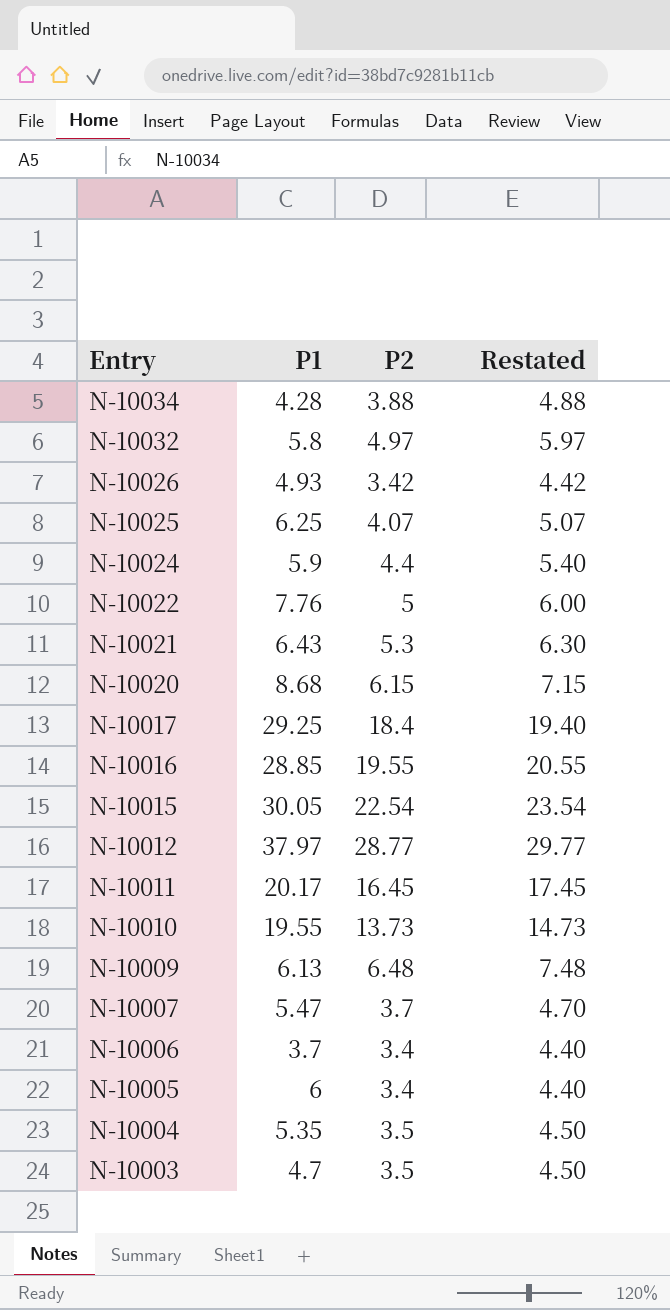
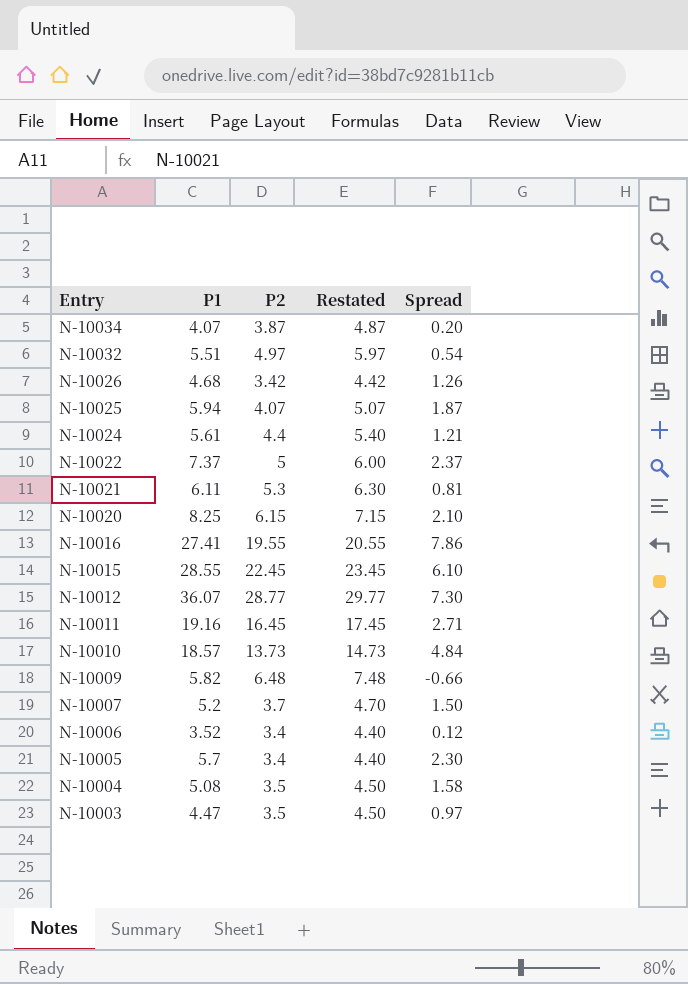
column Spread | formula: none -> [P1] - [P2]
row N-10017: 29.25 | 18.4 | 19.40 -> none
N-10034 | P1: 4.28 -> 4.07
N-10034 | P2: 3.88 -> 3.87
N-10034 | Restated: 4.88 -> 4.87
N-10032 | P1: 5.8 -> 5.51
N-10026 | P1: 4.93 -> 4.68
N-10025 | P1: 6.25 -> 5.94
N-10024 | P1: 5.9 -> 5.61
N-10022 | P1: 7.76 -> 7.37
N-10021 | P1: 6.43 -> 6.11
N-10020 | P1: 8.68 -> 8.25
N-10016 | P1: 28.85 -> 27.41
N-10015 | P1: 30.05 -> 28.55
N-10015 | P2: 22.54 -> 22.45
N-10015 | Restated: 23.54 -> 23.45
N-10012 | P1: 37.97 -> 36.07
N-10011 | P1: 20.17 -> 19.16
N-10010 | P1: 19.55 -> 18.57
N-10009 | P1: 6.13 -> 5.82
N-10007 | P1: 5.47 -> 5.2
N-10006 | P1: 3.7 -> 3.52
N-10005 | P1: 6 -> 5.7
N-10004 | P1: 5.35 -> 5.08
N-10003 | P1: 4.7 -> 4.47

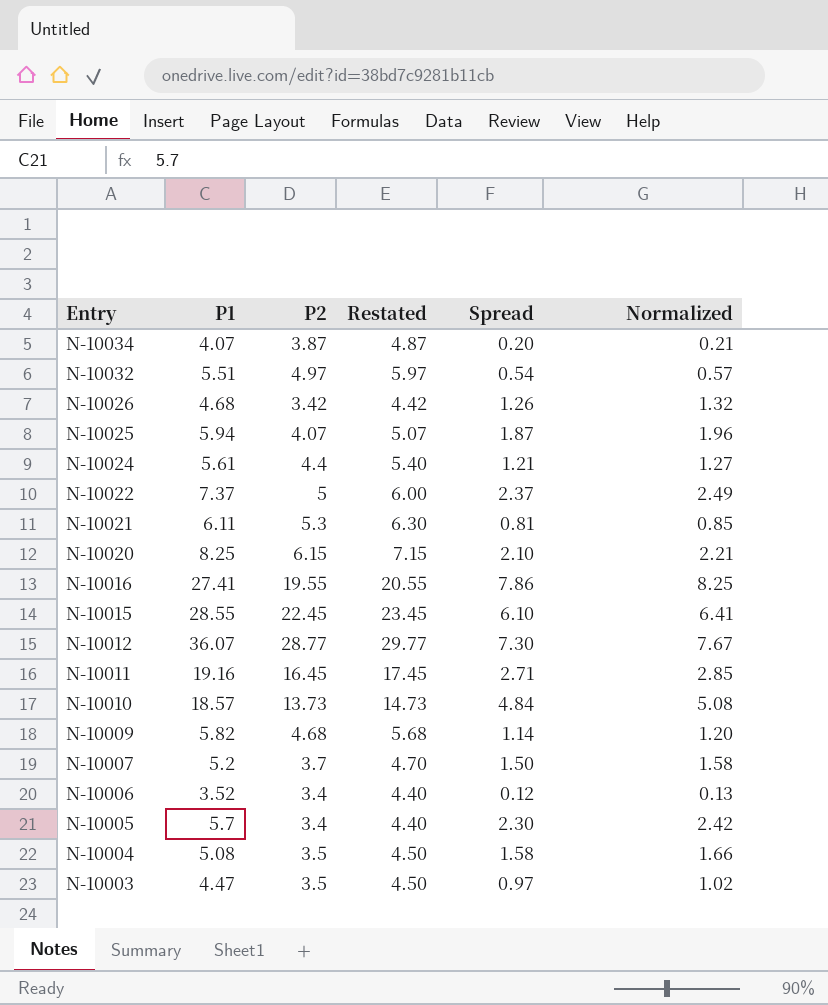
column Normalized | formula: none -> [Spread] * 1.05
N-10009 | P2: 6.48 -> 4.68
N-10009 | Restated: 7.48 -> 5.68
N-10009 | Spread: -0.66 -> 1.14

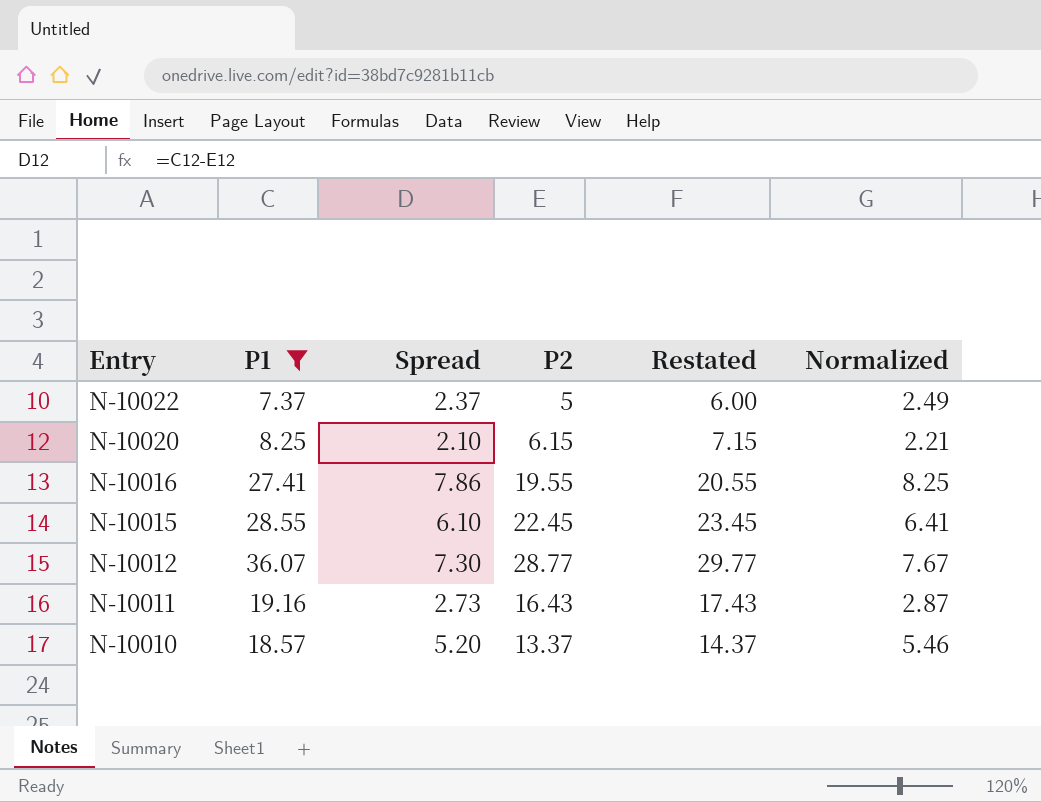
filter: none -> P1 >= 7.37
column Spread | position: 5 -> 3
N-10011 | Spread: 2.71 -> 2.73
N-10011 | P2: 16.45 -> 16.43
N-10011 | Restated: 17.45 -> 17.43
N-10011 | Normalized: 2.85 -> 2.87
N-10010 | Spread: 4.84 -> 5.20
N-10010 | P2: 13.73 -> 13.37
N-10010 | Restated: 14.73 -> 14.37
N-10010 | Normalized: 5.08 -> 5.46

